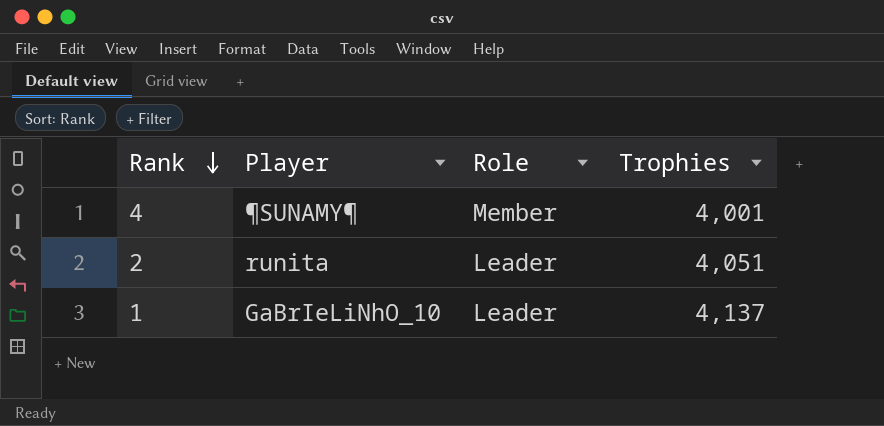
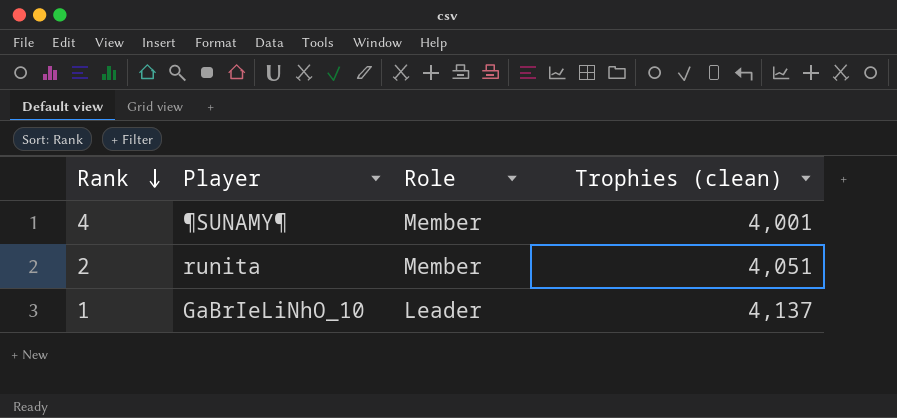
column name: Trophies -> Trophies (clean)
2 | Role: Leader -> Member

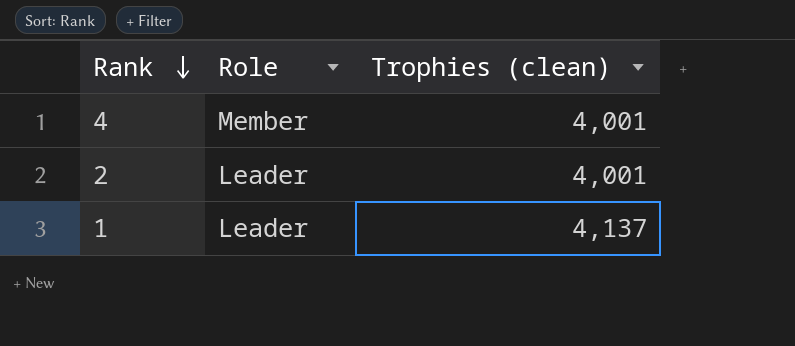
column Player | position: 2 -> none
2 | Role: Member -> Leader
2 | Trophies (clean): 4,051 -> 4,001

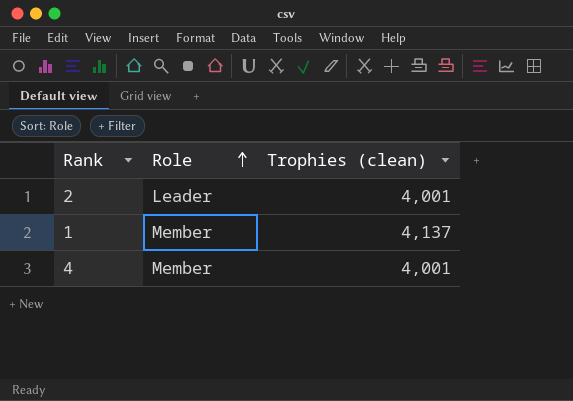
row order: Rank descending -> Role ascending
1 | Role: Leader -> Member

